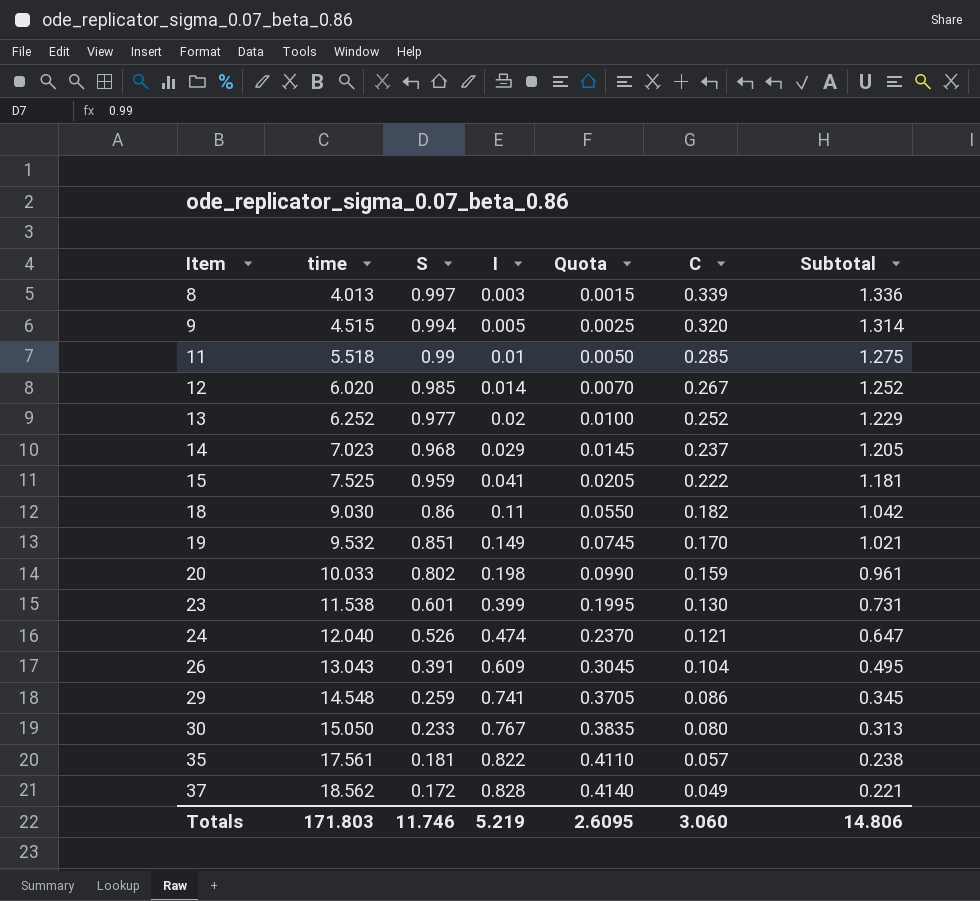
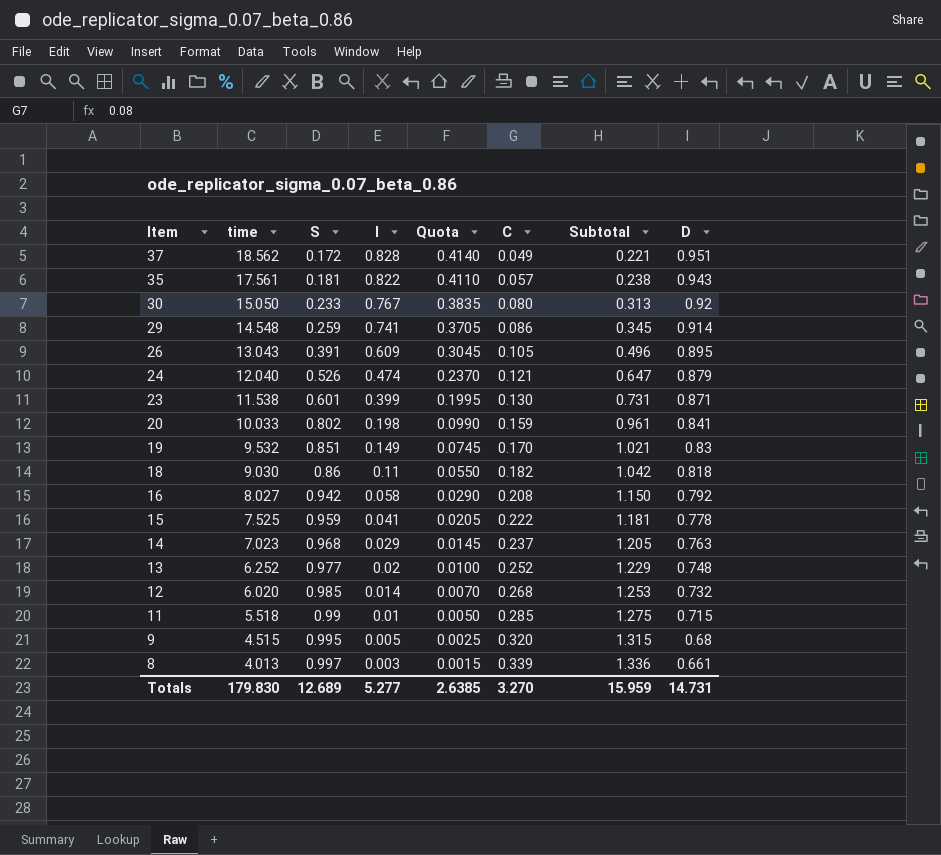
row order: Item ascending -> Item descending
column D | position: none -> 8
26 | C: 0.104 -> 0.105
26 | Subtotal: 0.495 -> 0.496
row 16: none -> 8.027 | 0.942 | 0.058 | 0.0290 | 0.208 | 1.150 | 0.792
12 | C: 0.267 -> 0.268
12 | Subtotal: 1.252 -> 1.253
9 | S: 0.994 -> 0.995
9 | Subtotal: 1.314 -> 1.315
Totals | time: 171.803 -> 179.830
Totals | S: 11.746 -> 12.689
Totals | I: 5.219 -> 5.277
Totals | Quota: 2.6095 -> 2.6385
Totals | C: 3.060 -> 3.270
Totals | Subtotal: 14.806 -> 15.959

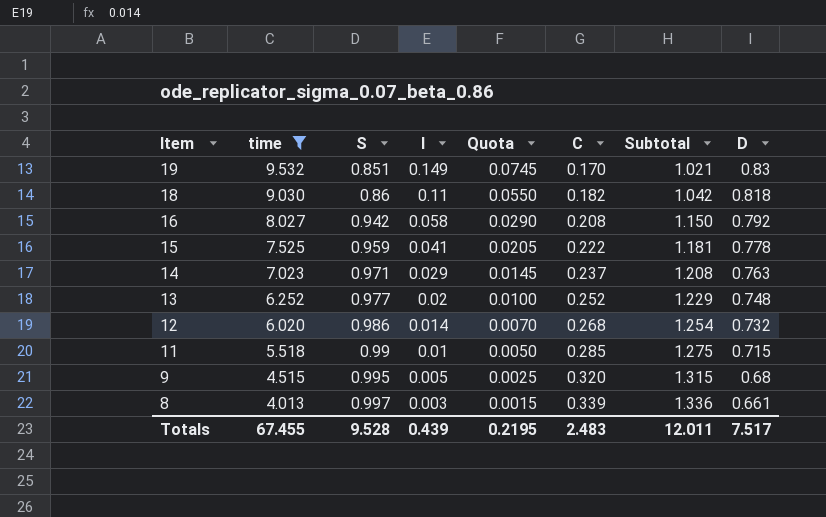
filter: none -> time <= 9.532
14 | S: 0.968 -> 0.971
14 | Subtotal: 1.205 -> 1.208
12 | S: 0.985 -> 0.986
12 | Subtotal: 1.253 -> 1.254
Totals | time: 179.830 -> 67.455
Totals | S: 12.689 -> 9.528
Totals | I: 5.277 -> 0.439
Totals | Quota: 2.6385 -> 0.2195
Totals | C: 3.270 -> 2.483
Totals | Subtotal: 15.959 -> 12.011
Totals | D: 14.731 -> 7.517

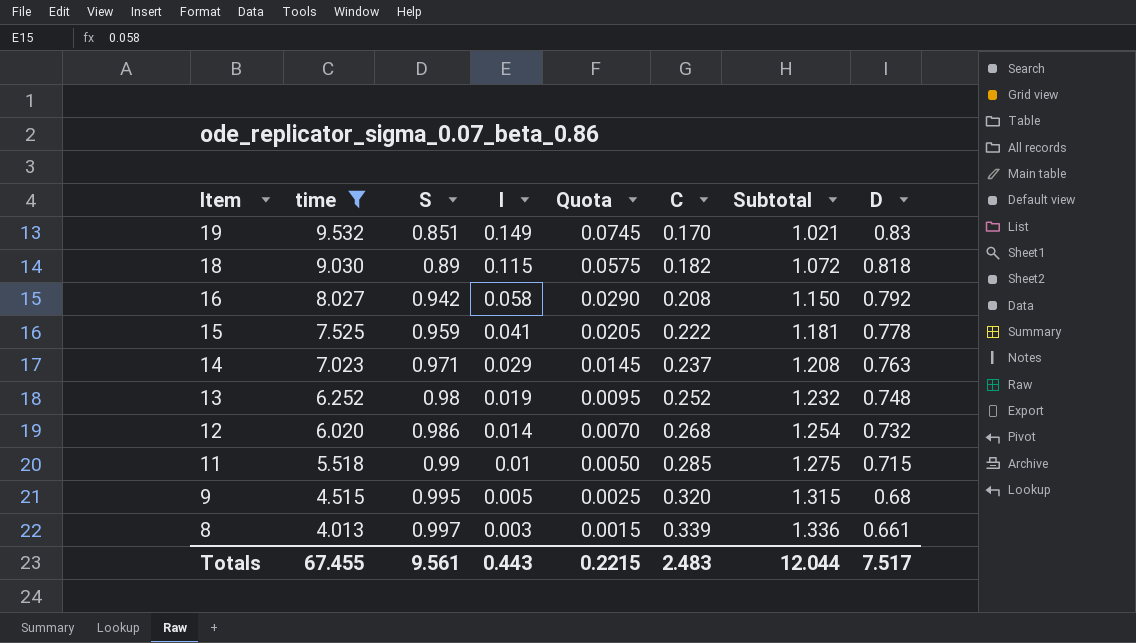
18 | S: 0.86 -> 0.89
18 | I: 0.11 -> 0.115
18 | Quota: 0.0550 -> 0.0575
18 | Subtotal: 1.042 -> 1.072
13 | S: 0.977 -> 0.98
13 | I: 0.02 -> 0.019
13 | Quota: 0.0100 -> 0.0095
13 | Subtotal: 1.229 -> 1.232
Totals | S: 9.528 -> 9.561
Totals | I: 0.439 -> 0.443
Totals | Quota: 0.2195 -> 0.2215
Totals | Subtotal: 12.011 -> 12.044

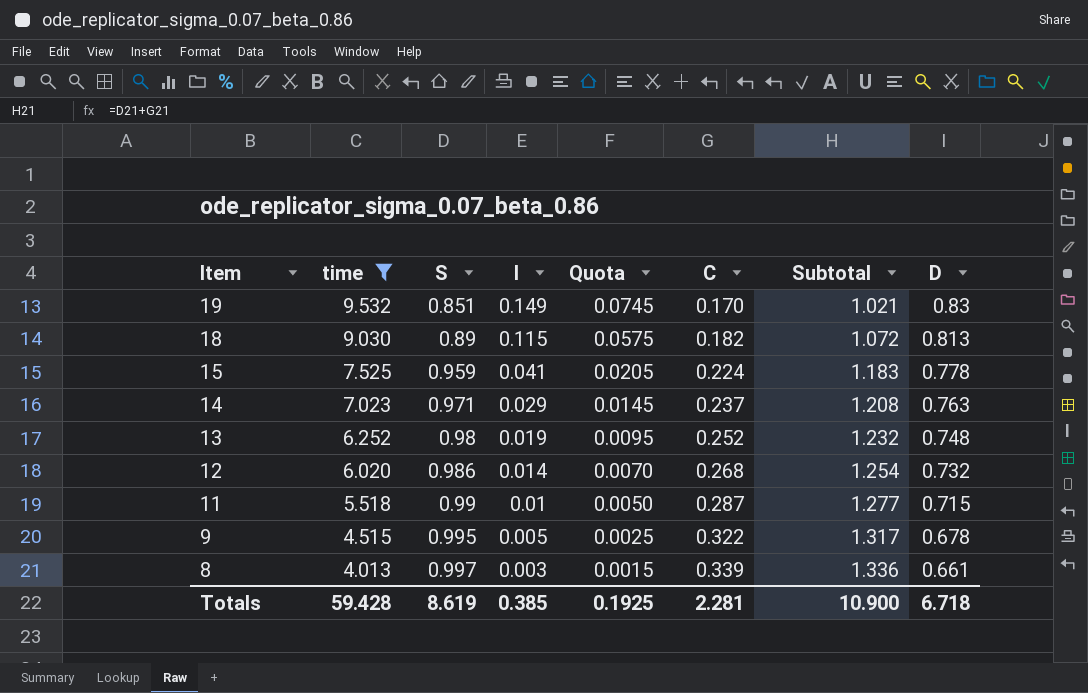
row 16: 8.027 | 0.942 | 0.058 | 0.0290 | 0.208 | 1.150 | 0.792 -> none
18 | D: 0.818 -> 0.813
15 | C: 0.222 -> 0.224
15 | Subtotal: 1.181 -> 1.183
11 | C: 0.285 -> 0.287
11 | Subtotal: 1.275 -> 1.277
9 | C: 0.320 -> 0.322
9 | Subtotal: 1.315 -> 1.317
9 | D: 0.68 -> 0.678
Totals | time: 67.455 -> 59.428
Totals | S: 9.561 -> 8.619
Totals | I: 0.443 -> 0.385
Totals | Quota: 0.2215 -> 0.1925
Totals | C: 2.483 -> 2.281
Totals | Subtotal: 12.044 -> 10.900
Totals | D: 7.517 -> 6.718

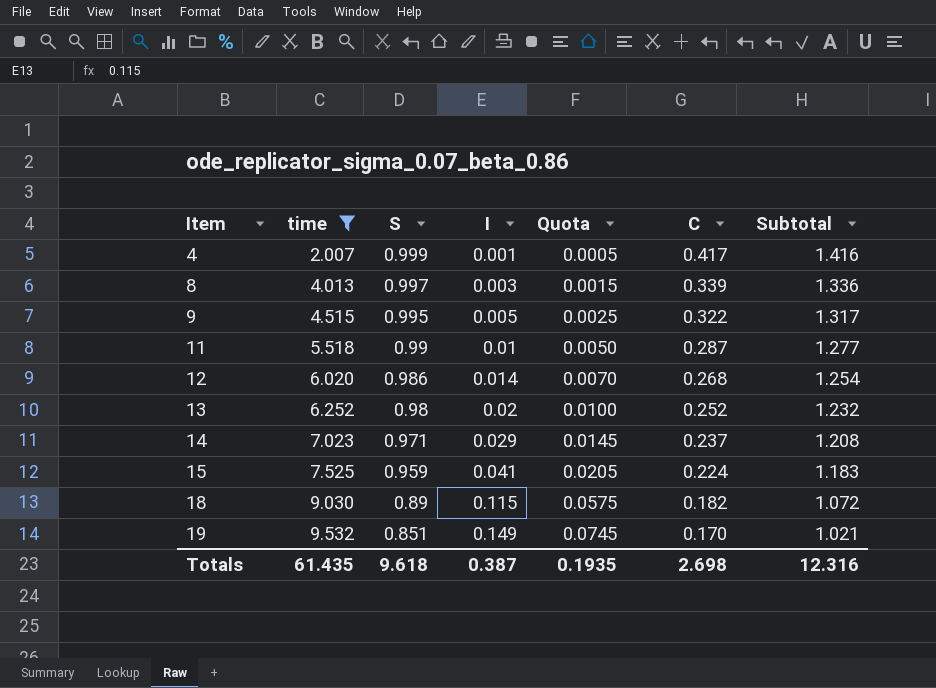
row order: Item descending -> Item ascending
column D | position: 8 -> none
row 4: none -> 2.007 | 0.999 | 0.001 | 0.0005 | 0.417 | 1.416
13 | I: 0.019 -> 0.02
13 | Quota: 0.0095 -> 0.0100
Totals | time: 59.428 -> 61.435
Totals | S: 8.619 -> 9.618
Totals | I: 0.385 -> 0.387
Totals | Quota: 0.1925 -> 0.1935
Totals | C: 2.281 -> 2.698
Totals | Subtotal: 10.900 -> 12.316

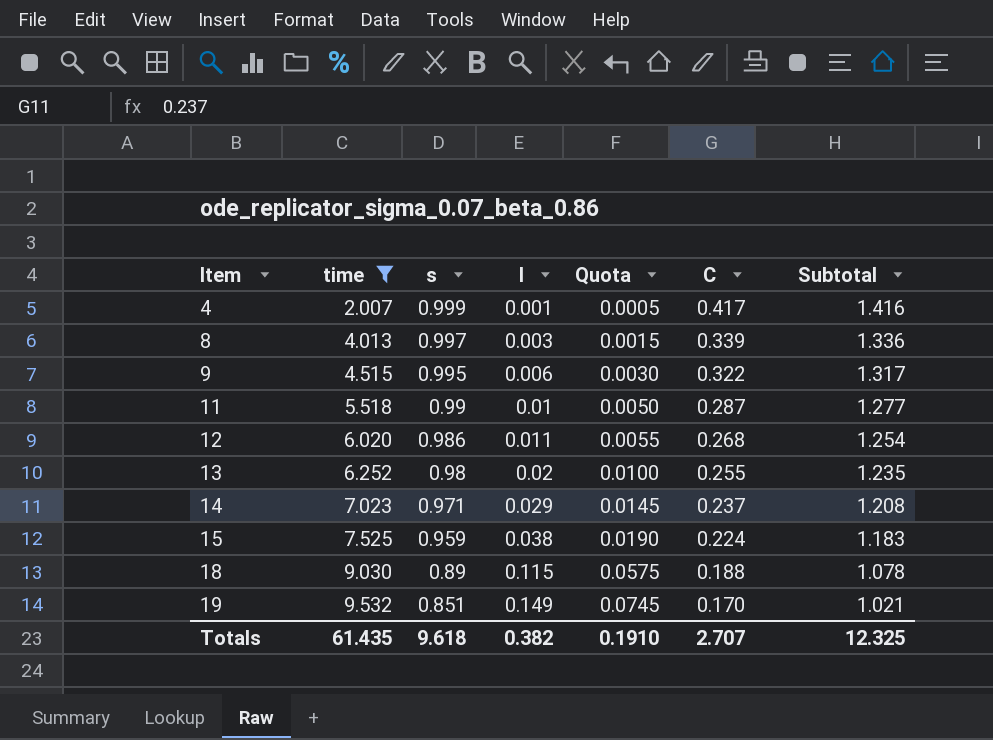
column name: S -> s
9 | I: 0.005 -> 0.006
9 | Quota: 0.0025 -> 0.0030
12 | I: 0.014 -> 0.011
12 | Quota: 0.0070 -> 0.0055
13 | C: 0.252 -> 0.255
13 | Subtotal: 1.232 -> 1.235
15 | I: 0.041 -> 0.038
15 | Quota: 0.0205 -> 0.0190
18 | C: 0.182 -> 0.188
18 | Subtotal: 1.072 -> 1.078
Totals | I: 0.387 -> 0.382
Totals | Quota: 0.1935 -> 0.1910
Totals | C: 2.698 -> 2.707
Totals | Subtotal: 12.316 -> 12.325

